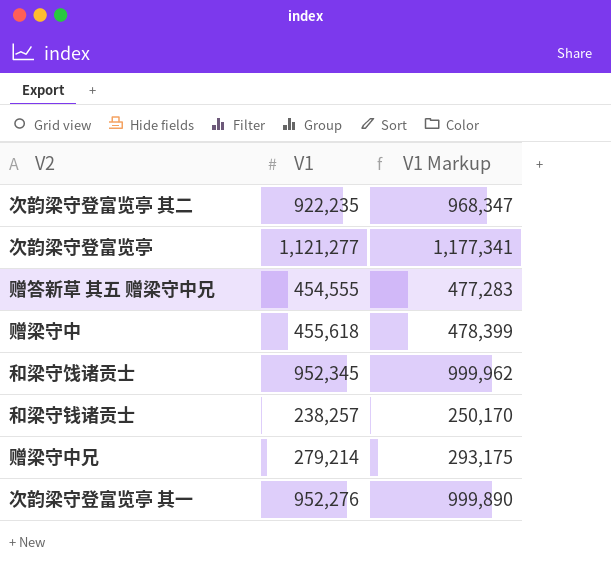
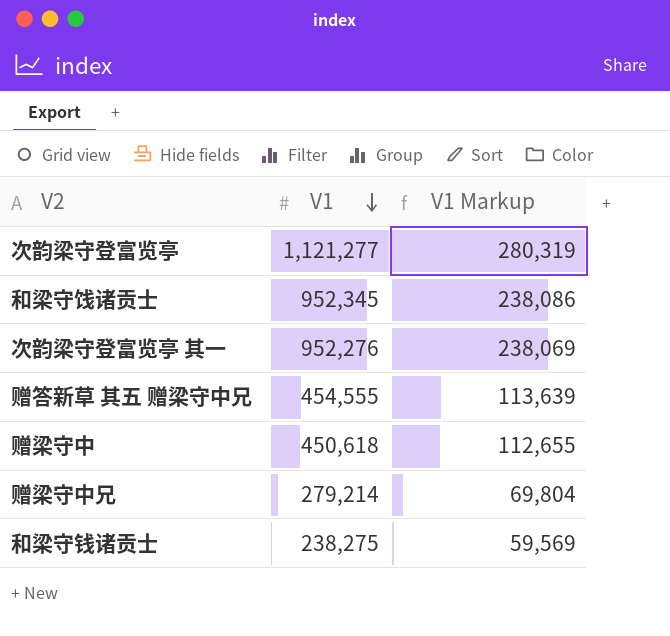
row order: none -> V1 descending
column V1 Markup | formula: [V1] * 1.05 -> [V1] * 0.25
row 次韵梁守登富览亭 其二: 922,235 | 968,347 -> none
赠梁守中 | V1: 455,618 -> 450,618
和梁守钱诸贡士 | V1: 238,257 -> 238,275

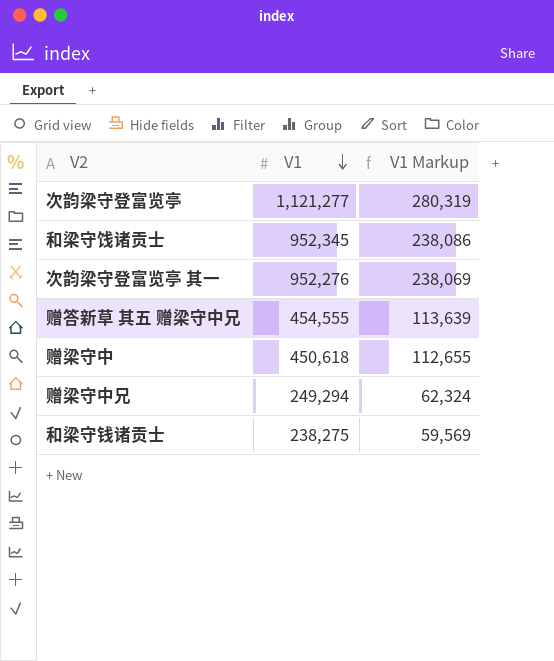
赠梁守中兄 | V1: 279,214 -> 249,294
赠梁守中兄 | V1 Markup: 69,804 -> 62,324

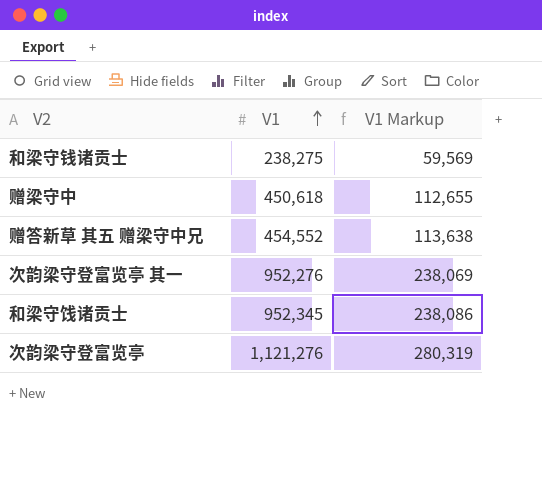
row order: V1 descending -> V1 ascending
row 赠梁守中兄: 249,294 | 62,324 -> none
赠答新草 其五 赠梁守中兄 | V1: 454,555 -> 454,552
赠答新草 其五 赠梁守中兄 | V1 Markup: 113,639 -> 113,638
次韵梁守登富览亭 | V1: 1,121,277 -> 1,121,276

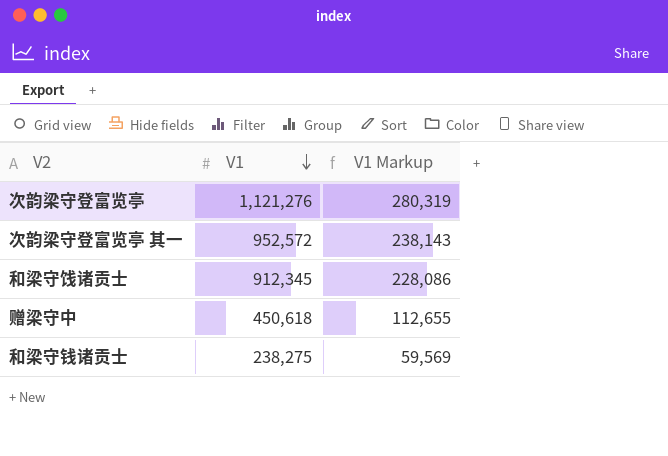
row order: V1 ascending -> V1 descending
row 赠答新草 其五 赠梁守中兄: 454,552 | 113,638 -> none
次韵梁守登富览亭 其一 | V1: 952,276 -> 952,572
次韵梁守登富览亭 其一 | V1 Markup: 238,069 -> 238,143
和梁守饯诸贡士 | V1: 952,345 -> 912,345
和梁守饯诸贡士 | V1 Markup: 238,086 -> 228,086

